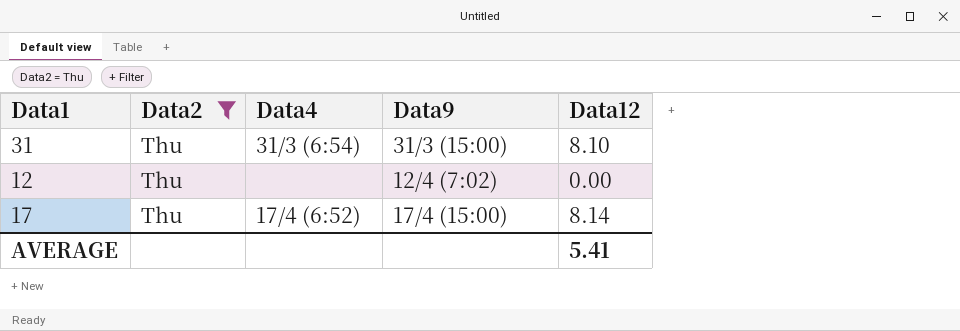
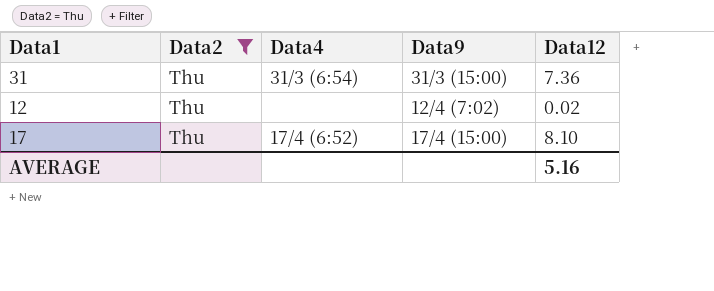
31 | Data12: 8.10 -> 7.36
12 | Data12: 0.00 -> 0.02
17 | Data12: 8.14 -> 8.10
AVERAGE | Data12: 5.41 -> 5.16

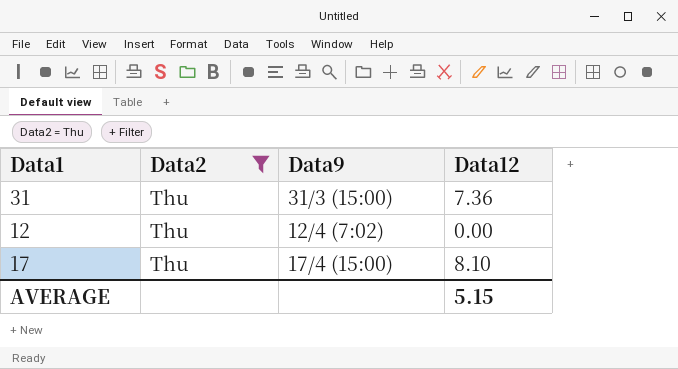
column Data4 | position: 3 -> none
12 | Data12: 0.02 -> 0.00
AVERAGE | Data12: 5.16 -> 5.15

